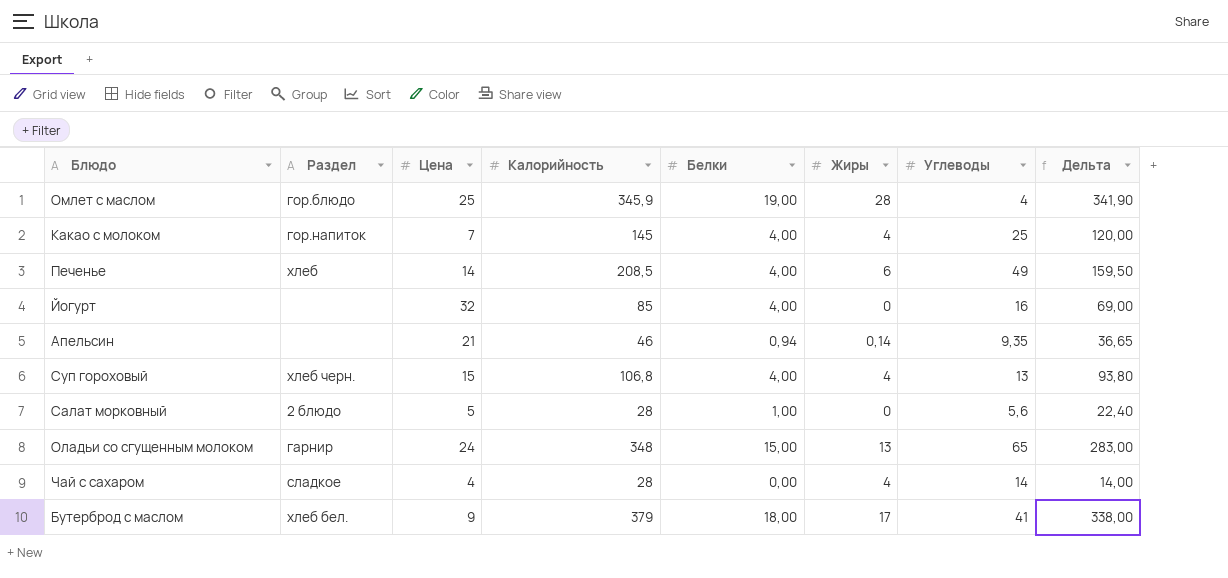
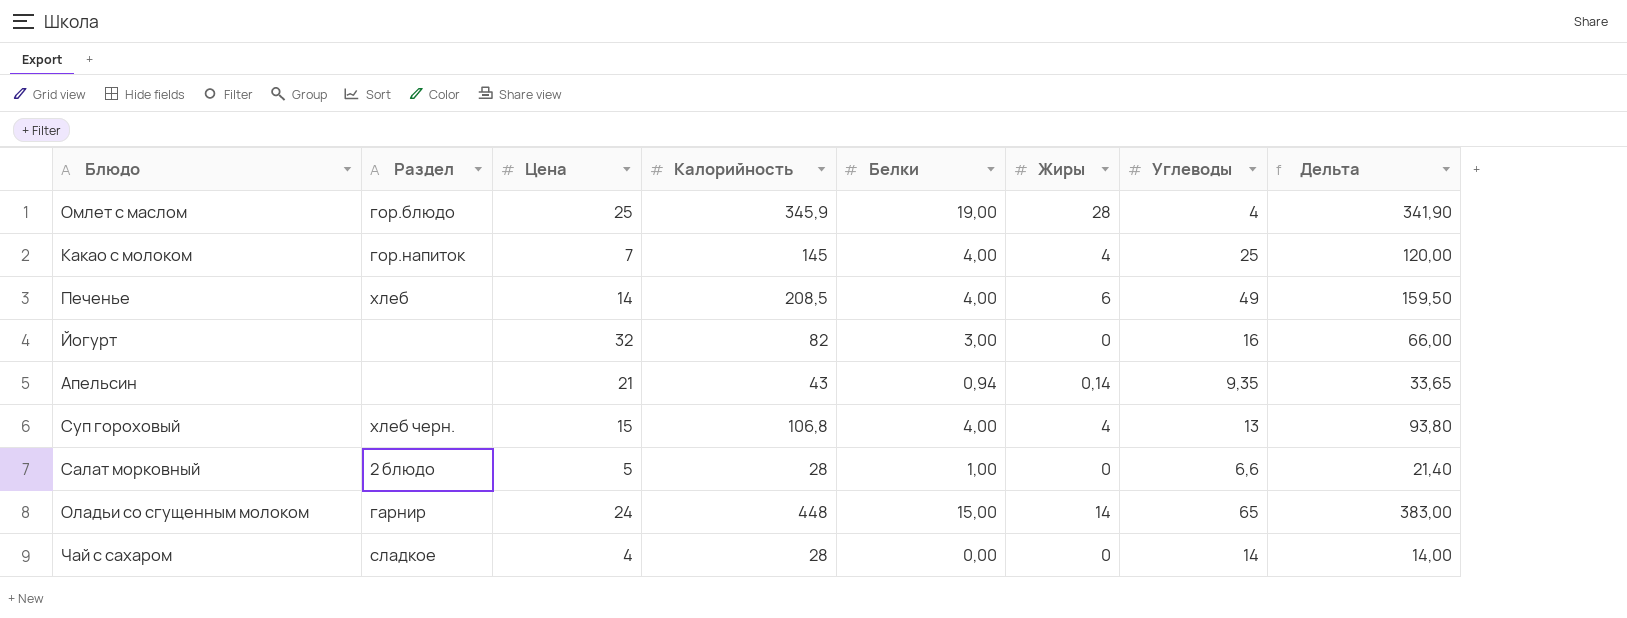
row Бутерброд с маслом: хлеб бел. | 9 | 379 | 18,00 | 17 | 41 | 338,00 -> none
Йогурт | Калорийность: 85 -> 82
Йогурт | Белки: 4,00 -> 3,00
Йогурт | Дельта: 69,00 -> 66,00
Апельсин | Калорийность: 46 -> 43
Апельсин | Дельта: 36,65 -> 33,65
Салат морковный | Углеводы: 5,6 -> 6,6
Салат морковный | Дельта: 22,40 -> 21,40
Оладьи со сгущенным молоком | Калорийность: 348 -> 448
Оладьи со сгущенным молоком | Жиры: 13 -> 14
Оладьи со сгущенным молоком | Дельта: 283,00 -> 383,00
Чай с сахаром | Жиры: 4 -> 0

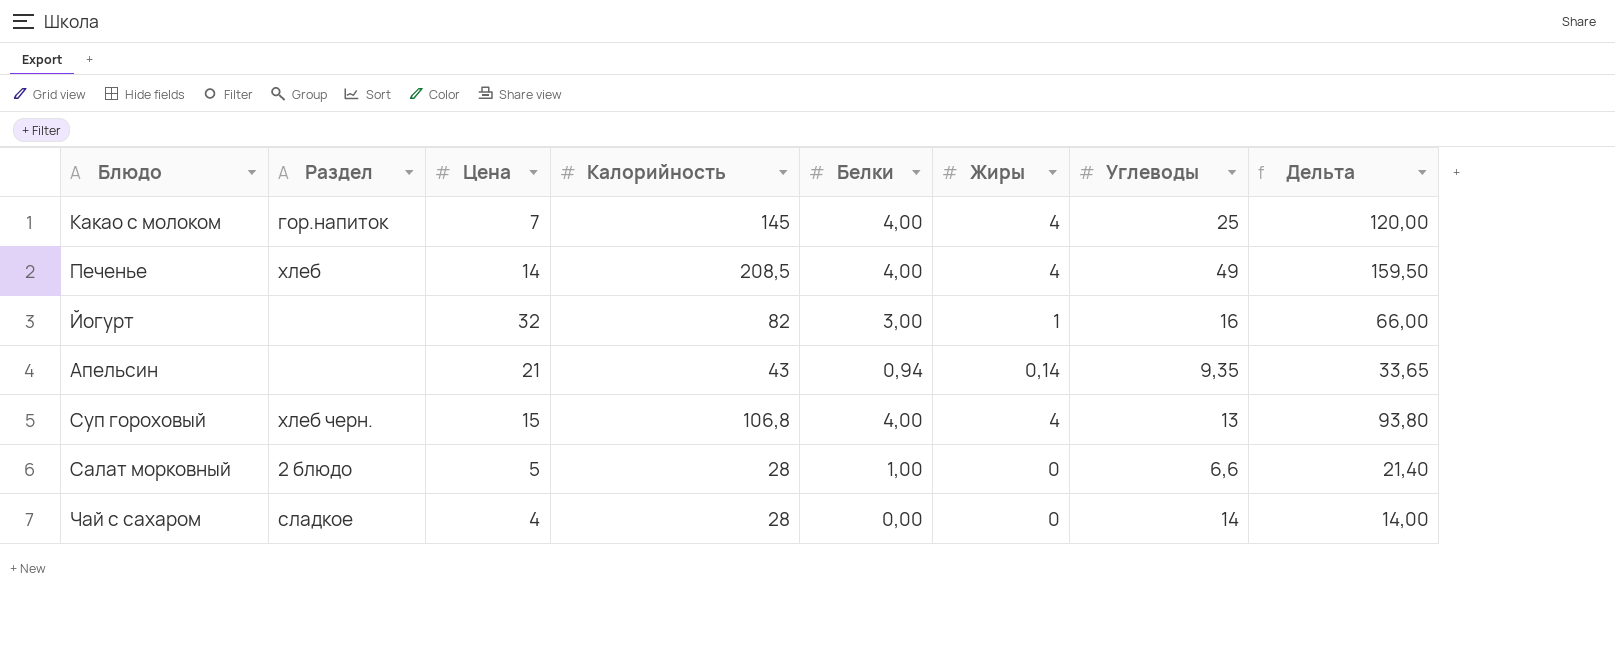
row Омлет с маслом: гор.блюдо | 25 | 345,9 | 19,00 | 28 | 4 | 341,90 -> none
row Оладьи со сгущенным молоком: гарнир | 24 | 448 | 15,00 | 14 | 65 | 383,00 -> none
Печенье | Жиры: 6 -> 4
Йогурт | Жиры: 0 -> 1

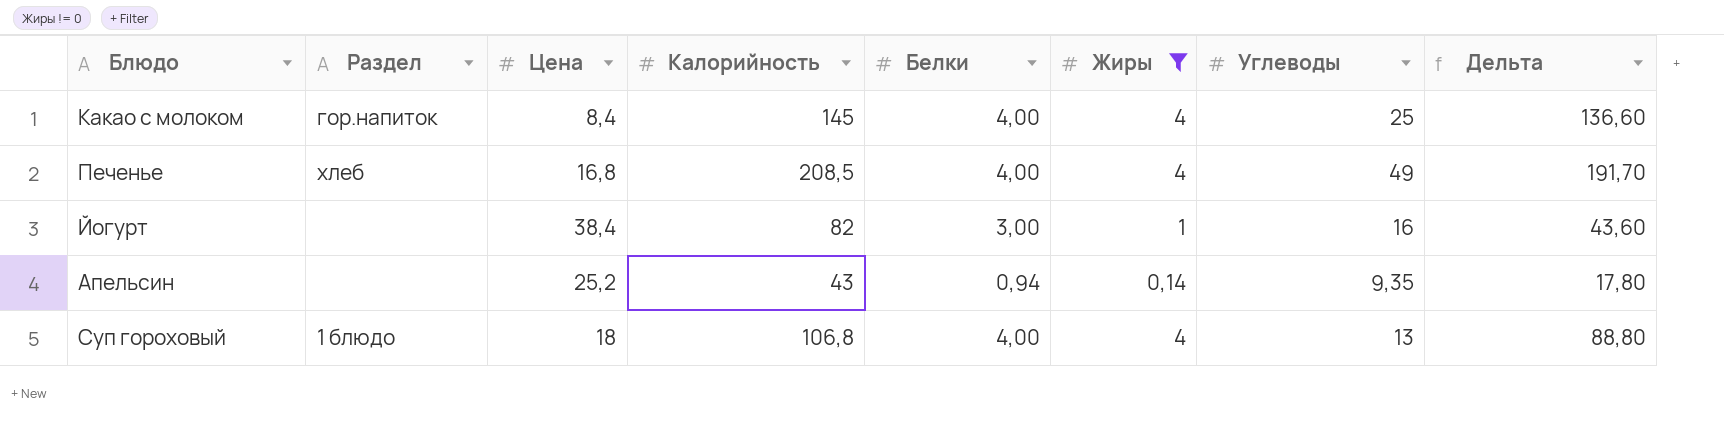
filter: none -> Жиры != 0
column Дельта | formula: [Калорийность] - [Углеводы] -> [Калорийность] - [Цена]
Какао с молоком | Цена: 7 -> 8,4
Печенье | Цена: 14 -> 16,8
Йогурт | Цена: 32 -> 38,4
Апельсин | Цена: 21 -> 25,2
Суп гороховый | Раздел: хлеб черн. -> 1 блюдо
Суп гороховый | Цена: 15 -> 18

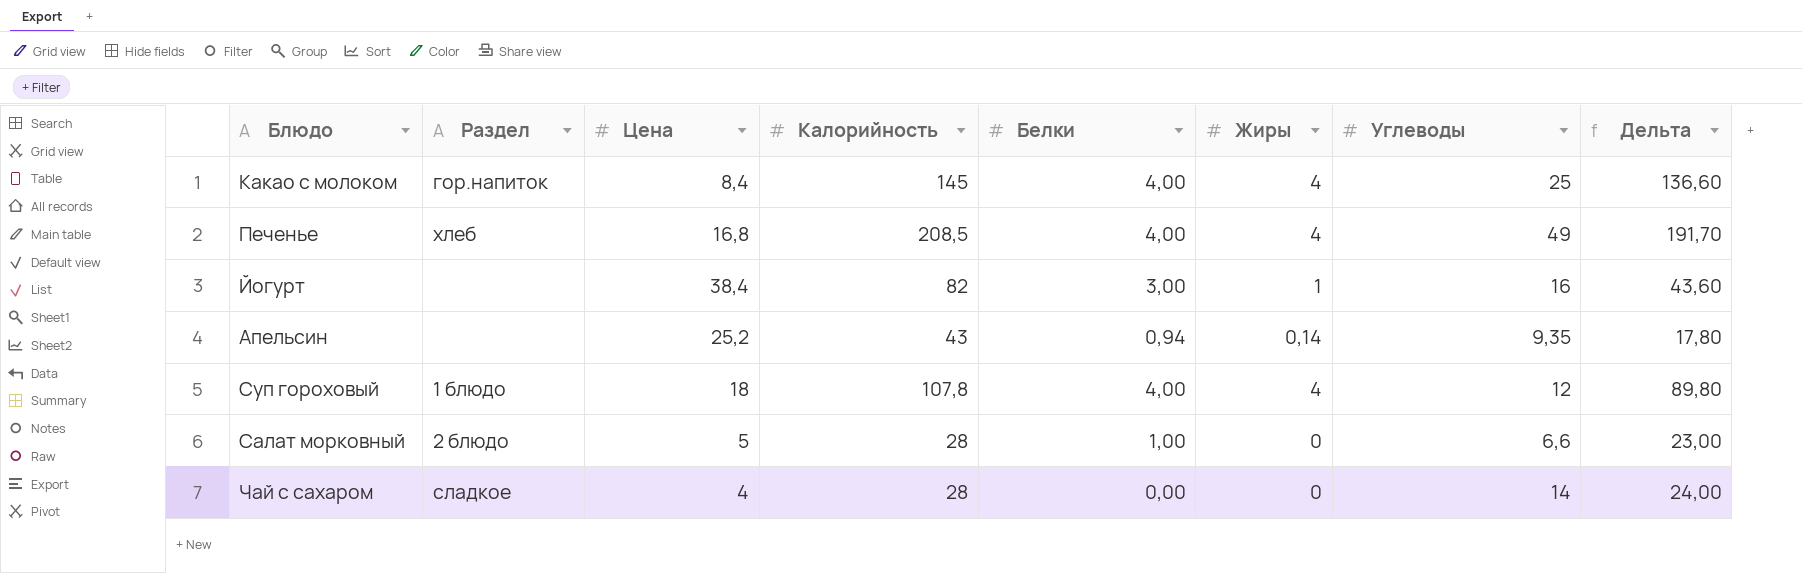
filter: Жиры != 0 -> none
Суп гороховый | Калорийность: 106,8 -> 107,8
Суп гороховый | Углеводы: 13 -> 12
Суп гороховый | Дельта: 88,80 -> 89,80

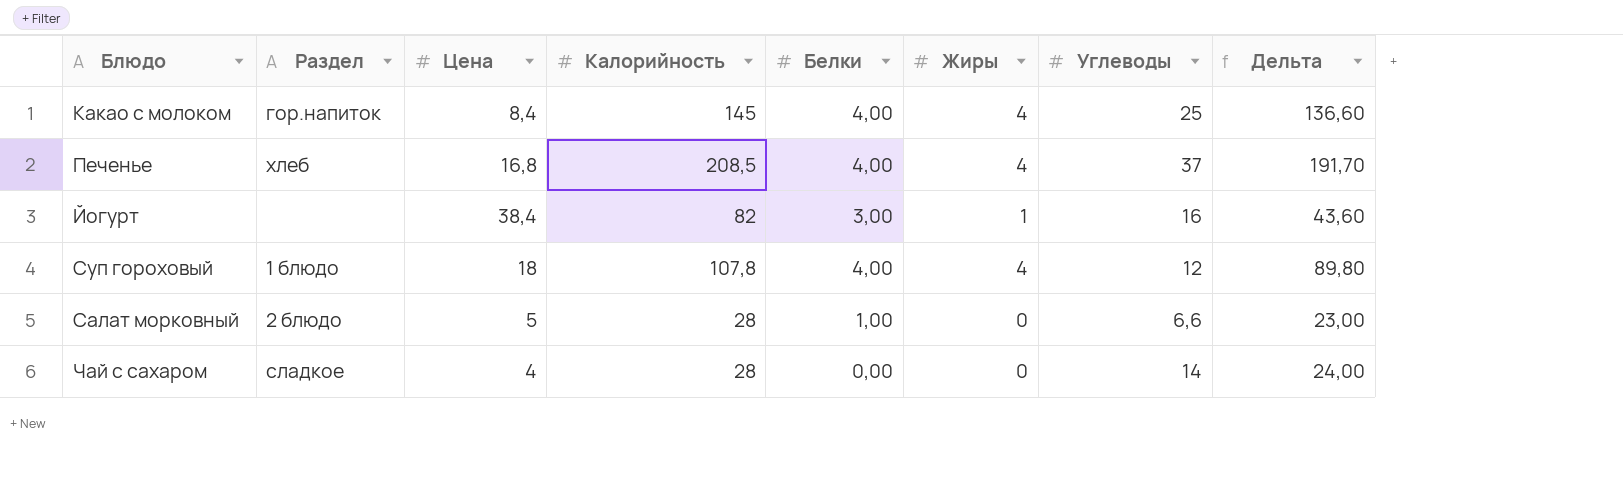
row Апельсин: none | 25,2 | 43 | 0,94 | 0,14 | 9,35 | 17,80 -> none
Печенье | Углеводы: 49 -> 37

